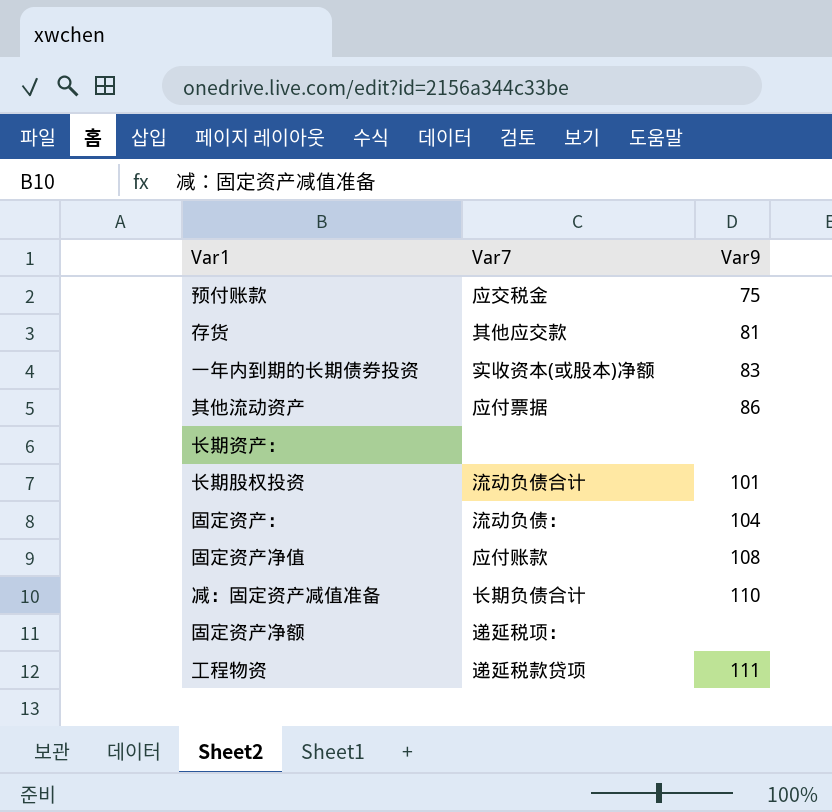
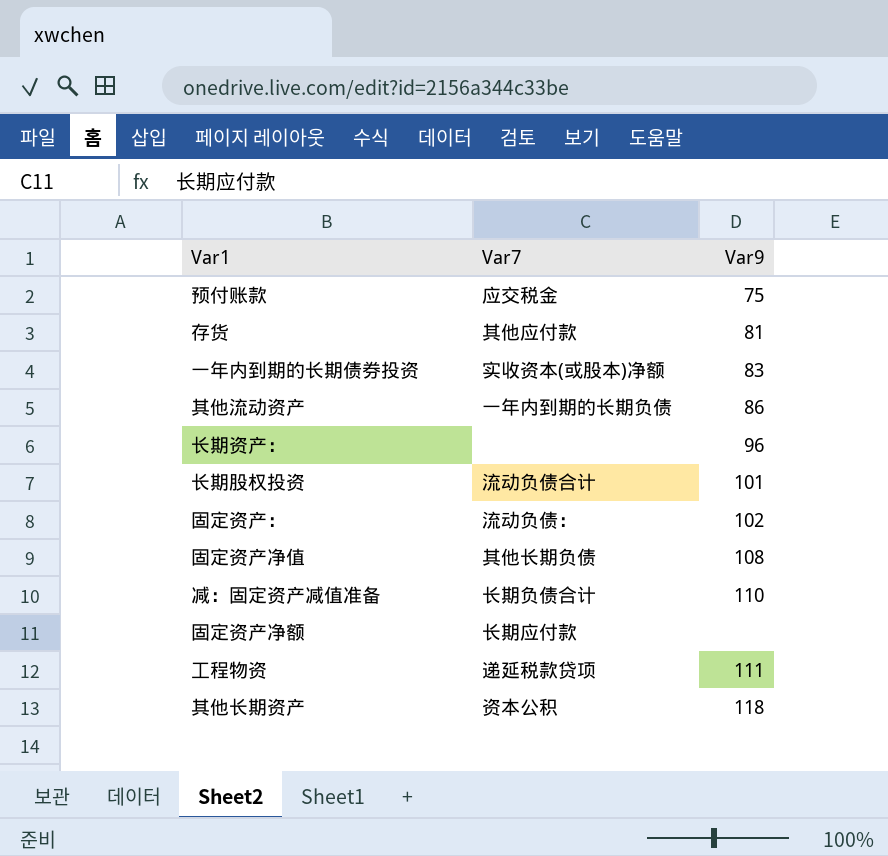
存货 | Var7: 其他应交款 -> 其他应付款
其他流动资产 | Var7: 应付票据 -> 一年内到期的长期负债
长期资产： | Var9: none -> 96
固定资产： | Var9: 104 -> 102
固定资产净值 | Var7: 应付账款 -> 其他长期负债
固定资产净额 | Var7: 递延税项： -> 长期应付款
row 其他长期资产: none -> 资本公积 | 118

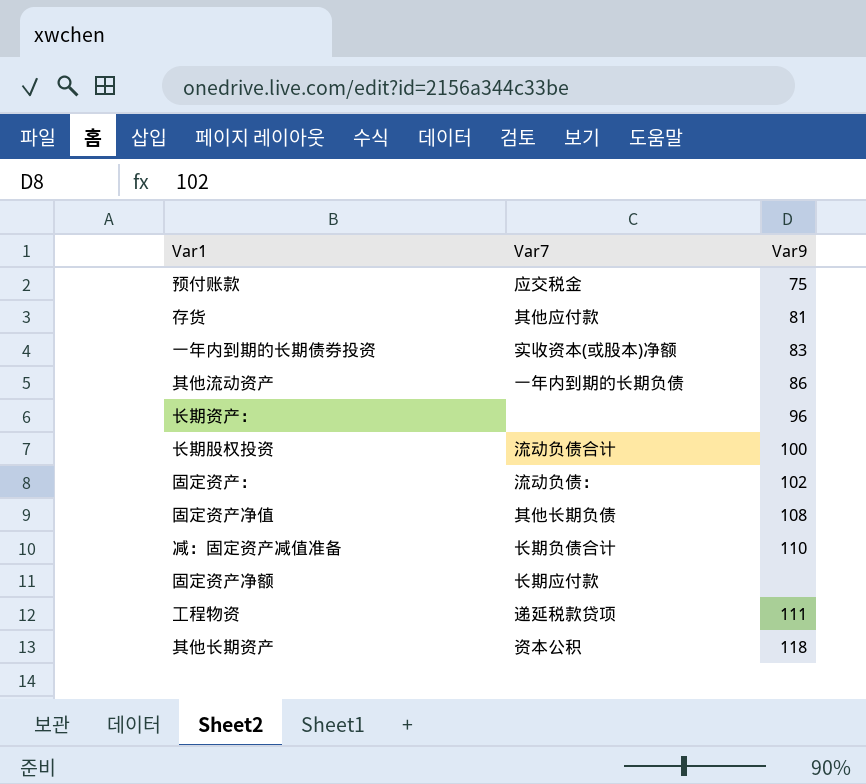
长期股权投资 | Var9: 101 -> 100

